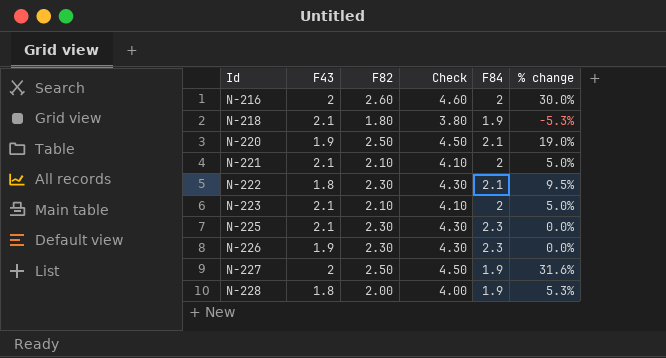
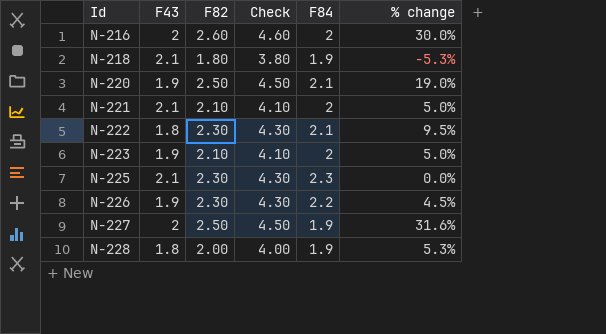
N-223 | F43: 2.1 -> 1.9
N-226 | F84: 2.3 -> 2.2
N-226 | % change: 0.0% -> 4.5%

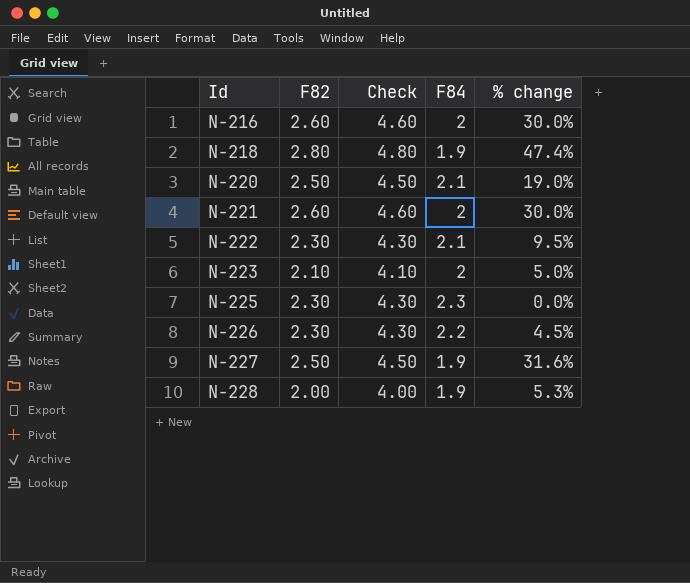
column F43 | position: 2 -> none
N-218 | F82: 1.80 -> 2.80
N-218 | Check: 3.80 -> 4.80
N-218 | % change: -5.3% -> 47.4%
N-221 | F82: 2.10 -> 2.60
N-221 | Check: 4.10 -> 4.60
N-221 | % change: 5.0% -> 30.0%

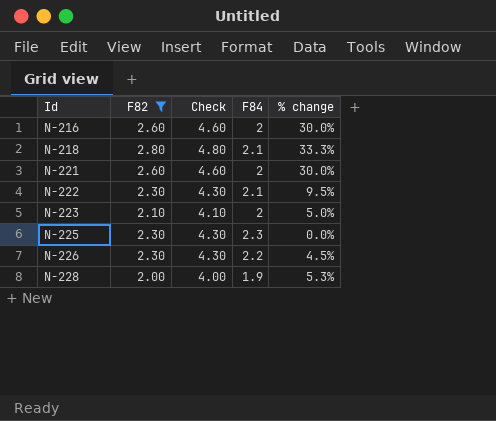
filter: none -> F82 != 2.50
N-218 | F84: 1.9 -> 2.1
N-218 | % change: 47.4% -> 33.3%

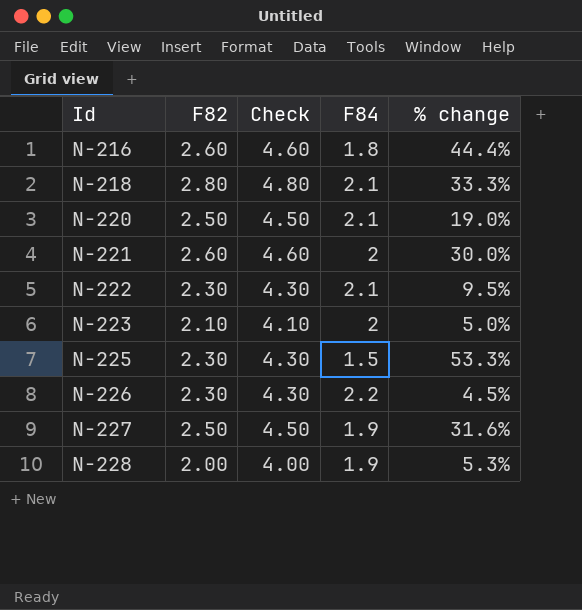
filter: F82 != 2.50 -> none
N-216 | F84: 2 -> 1.8
N-216 | % change: 30.0% -> 44.4%
N-225 | F84: 2.3 -> 1.5
N-225 | % change: 0.0% -> 53.3%

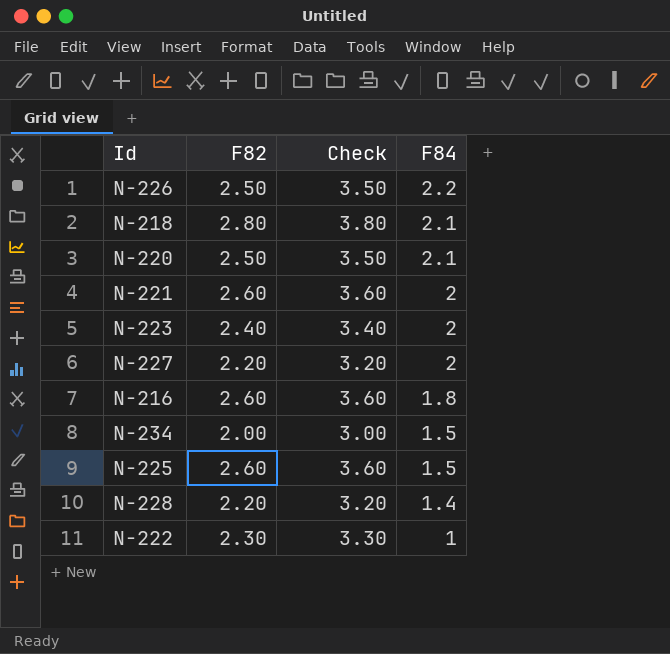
row order: Id ascending -> F84 descending
column % change | formula: ([F82] - [F84]) / [F84] -> none
column Check | formula: [F82] + 2 -> [F82] + 1
N-226 | F82: 2.30 -> 2.50
N-223 | F82: 2.10 -> 2.40
N-227 | F82: 2.50 -> 2.20
N-227 | F84: 1.9 -> 2
row N-234: none -> 2.00 | 3.00 | 1.5
N-225 | F82: 2.30 -> 2.60
N-228 | F82: 2.00 -> 2.20
N-228 | F84: 1.9 -> 1.4
N-222 | F84: 2.1 -> 1

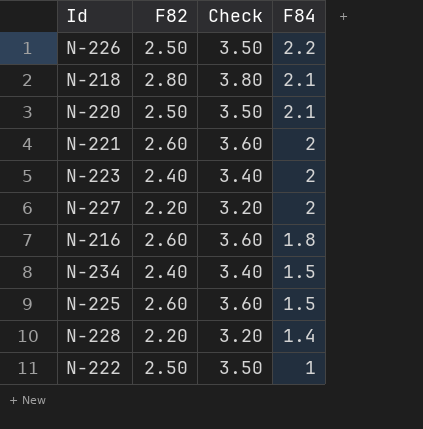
N-234 | F82: 2.00 -> 2.40
N-234 | Check: 3.00 -> 3.40
N-222 | F82: 2.30 -> 2.50
N-222 | Check: 3.30 -> 3.50

